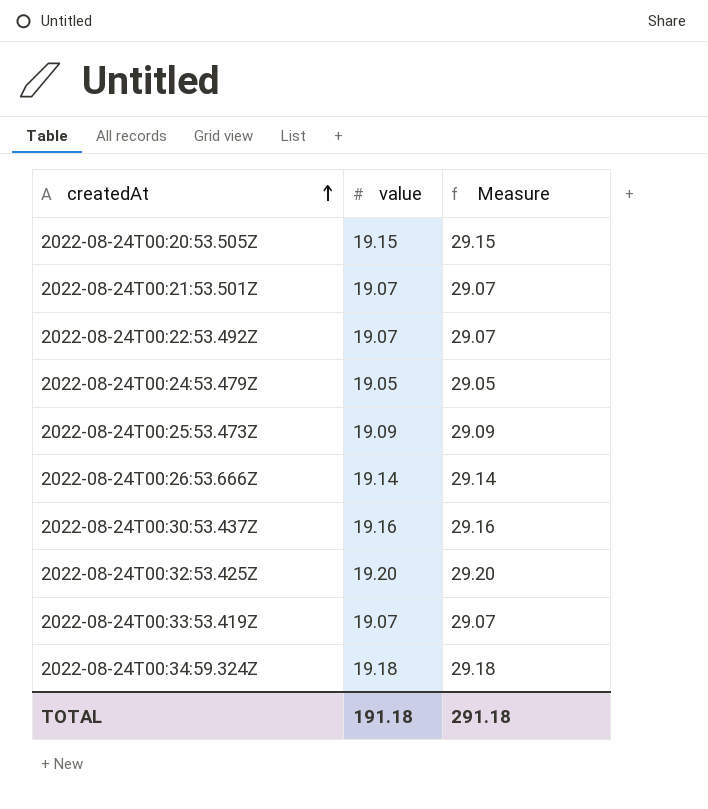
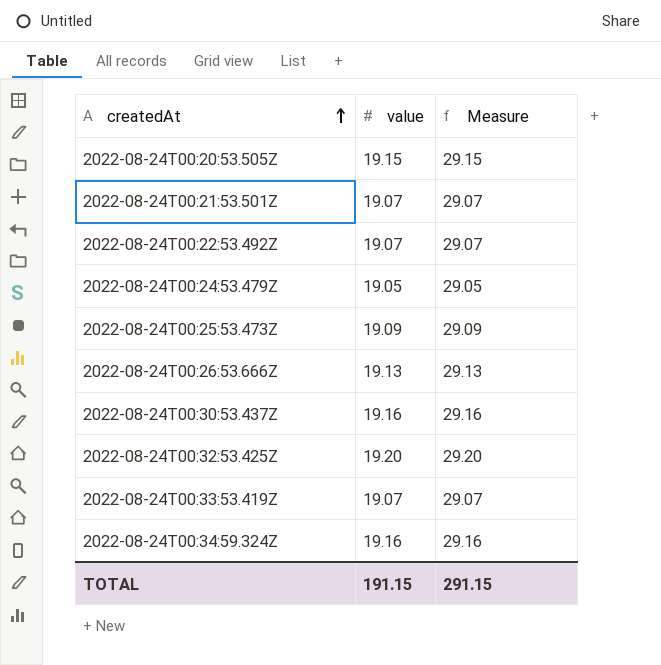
2022-08-24T00:26:53.666Z | value: 19.14 -> 19.13
2022-08-24T00:26:53.666Z | Measure: 29.14 -> 29.13
2022-08-24T00:34:59.324Z | value: 19.18 -> 19.16
2022-08-24T00:34:59.324Z | Measure: 29.18 -> 29.16
TOTAL | value: 191.18 -> 191.15
TOTAL | Measure: 291.18 -> 291.15

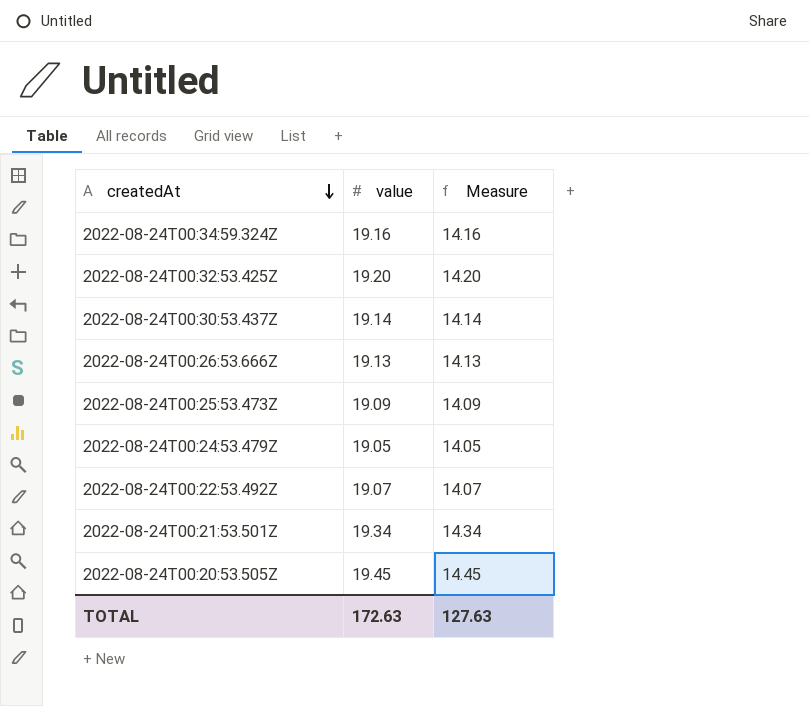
row order: createdAt ascending -> createdAt descending
column Measure | formula: [value] + 10 -> [value] - 5
row 2022-08-24T00:33:53.419Z: 19.07 | 29.07 -> none
2022-08-24T00:30:53.437Z | value: 19.16 -> 19.14
2022-08-24T00:21:53.501Z | value: 19.07 -> 19.34
2022-08-24T00:20:53.505Z | value: 19.15 -> 19.45
TOTAL | value: 191.15 -> 172.63
TOTAL | Measure: 291.15 -> 127.63

